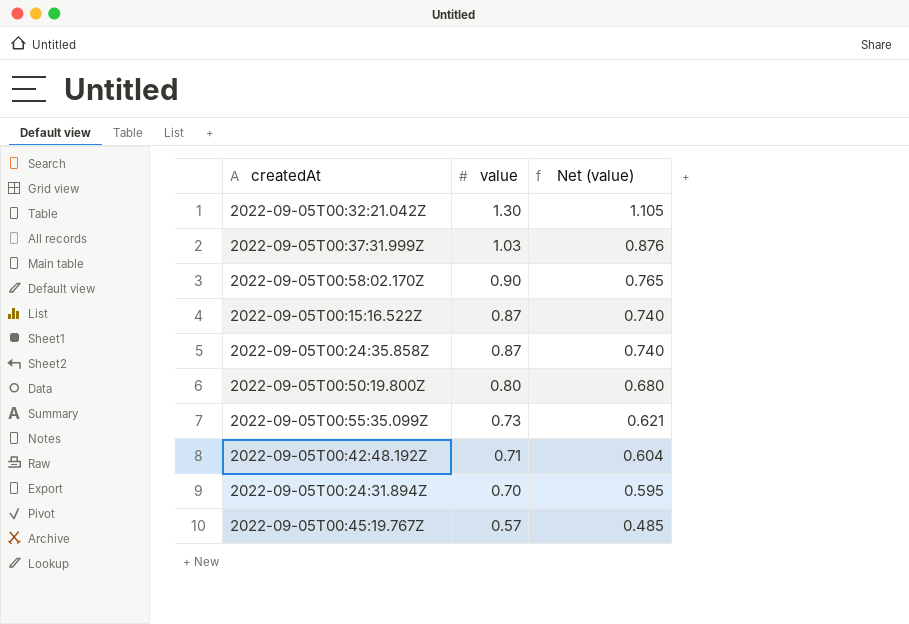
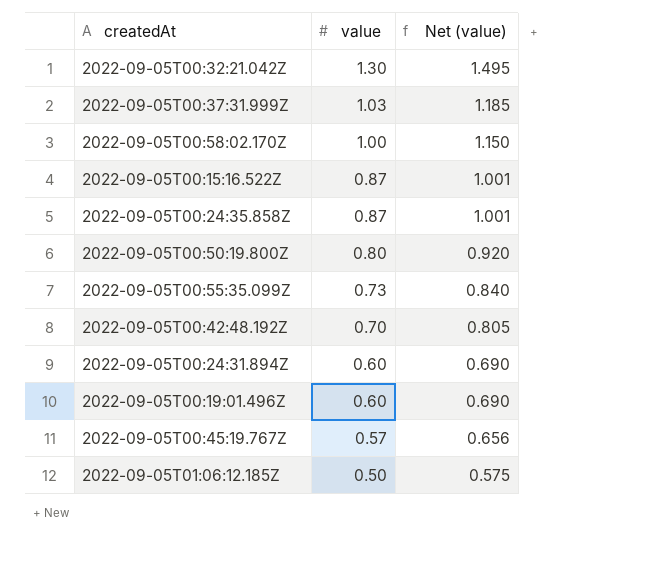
column Net (value) | formula: [value] * 0.85 -> [value] * 1.15
2022-09-05T00:58:02.170Z | value: 0.90 -> 1.00
2022-09-05T00:42:48.192Z | value: 0.71 -> 0.70
2022-09-05T00:24:31.894Z | value: 0.70 -> 0.60
row 2022-09-05T00:19:01.496Z: none -> 0.60 | 0.690
row 2022-09-05T01:06:12.185Z: none -> 0.50 | 0.575

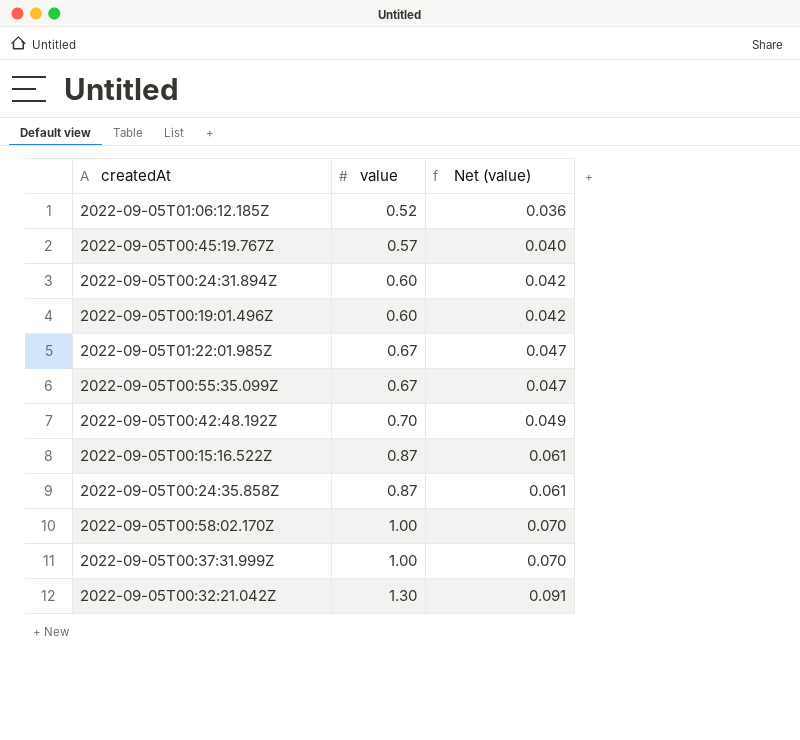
row order: value descending -> value ascending
column Net (value) | formula: [value] * 1.15 -> [value] * 0.07
row 2022-09-05T00:50:19.800Z: 0.80 | 0.920 -> none
2022-09-05T01:06:12.185Z | value: 0.50 -> 0.52
row 2022-09-05T01:22:01.985Z: none -> 0.67 | 0.047
2022-09-05T00:55:35.099Z | value: 0.73 -> 0.67
2022-09-05T00:37:31.999Z | value: 1.03 -> 1.00

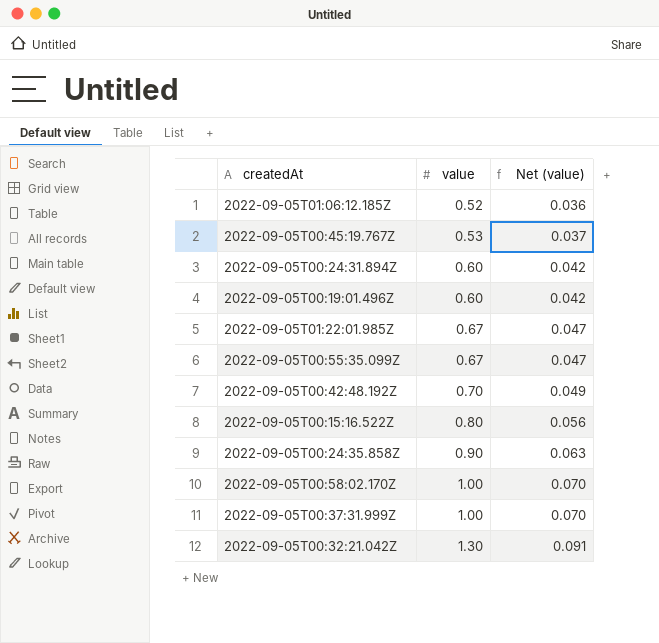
2022-09-05T00:45:19.767Z | value: 0.57 -> 0.53
2022-09-05T00:45:19.767Z | Net (value): 0.040 -> 0.037
2022-09-05T00:15:16.522Z | value: 0.87 -> 0.80
2022-09-05T00:15:16.522Z | Net (value): 0.061 -> 0.056
2022-09-05T00:24:35.858Z | value: 0.87 -> 0.90
2022-09-05T00:24:35.858Z | Net (value): 0.061 -> 0.063

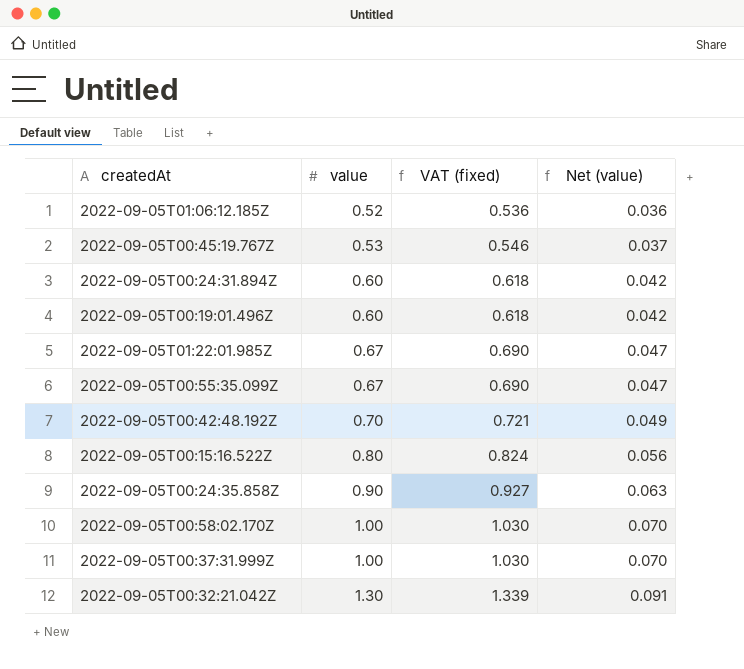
column VAT (fixed) | formula: none -> [value] * 1.03

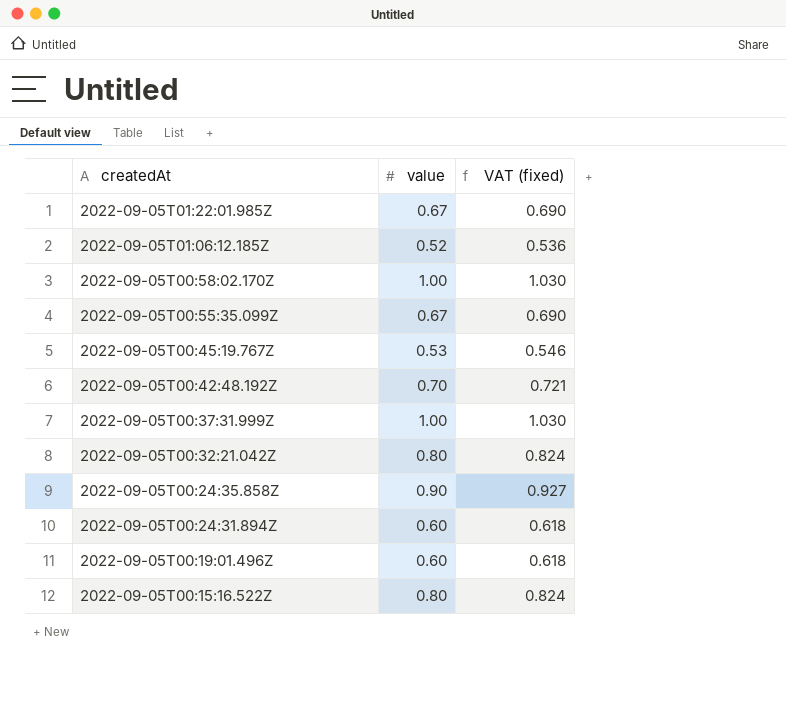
row order: value ascending -> createdAt descending
column Net (value) | formula: [value] * 0.07 -> none
2022-09-05T00:32:21.042Z | value: 1.30 -> 0.80
2022-09-05T00:32:21.042Z | VAT (fixed): 1.339 -> 0.824

